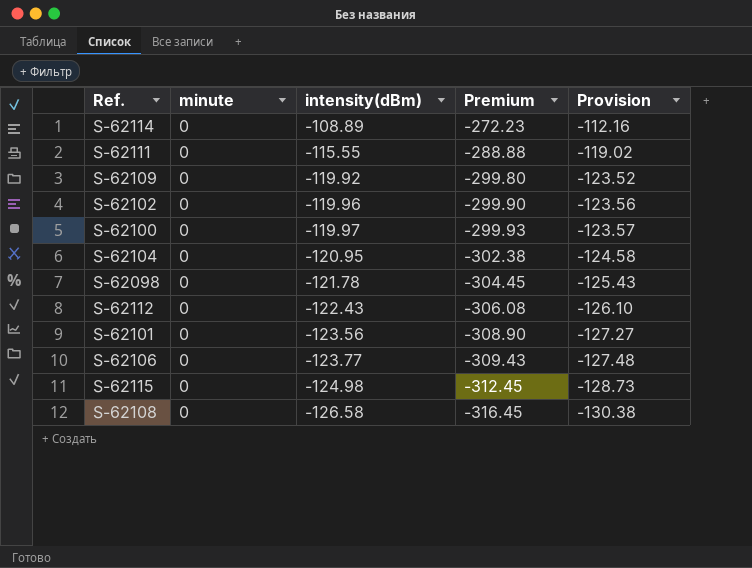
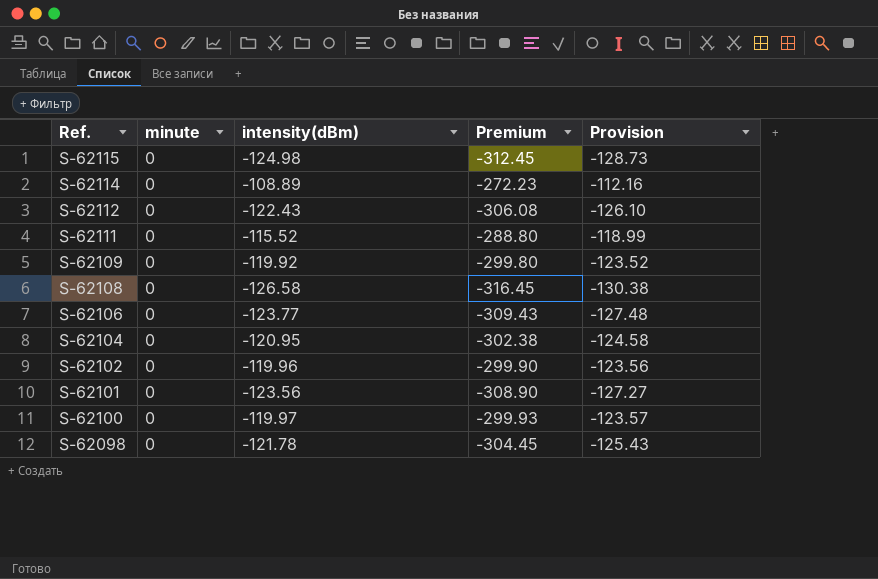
row order: intensity(dBm) descending -> Ref. descending
S-62111 | intensity(dBm): -115.55 -> -115.52
S-62111 | Premium: -288.88 -> -288.80
S-62111 | Provision: -119.02 -> -118.99

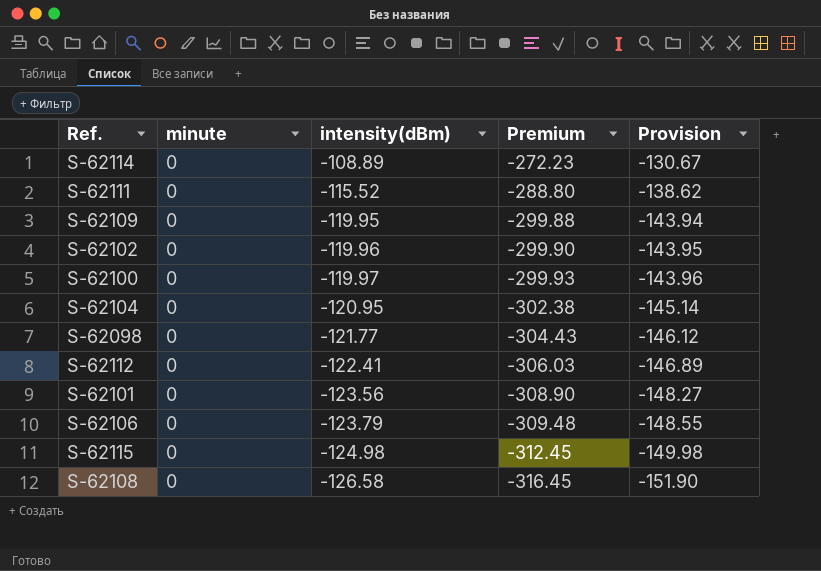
row order: Ref. descending -> intensity(dBm) descending
column Provision | formula: [intensity(dBm)] * 1.03 -> [intensity(dBm)] * 1.2
S-62109 | intensity(dBm): -119.92 -> -119.95
S-62109 | Premium: -299.80 -> -299.88
S-62098 | intensity(dBm): -121.78 -> -121.77
S-62098 | Premium: -304.45 -> -304.43
S-62112 | intensity(dBm): -122.43 -> -122.41
S-62112 | Premium: -306.08 -> -306.03
S-62106 | intensity(dBm): -123.77 -> -123.79
S-62106 | Premium: -309.43 -> -309.48

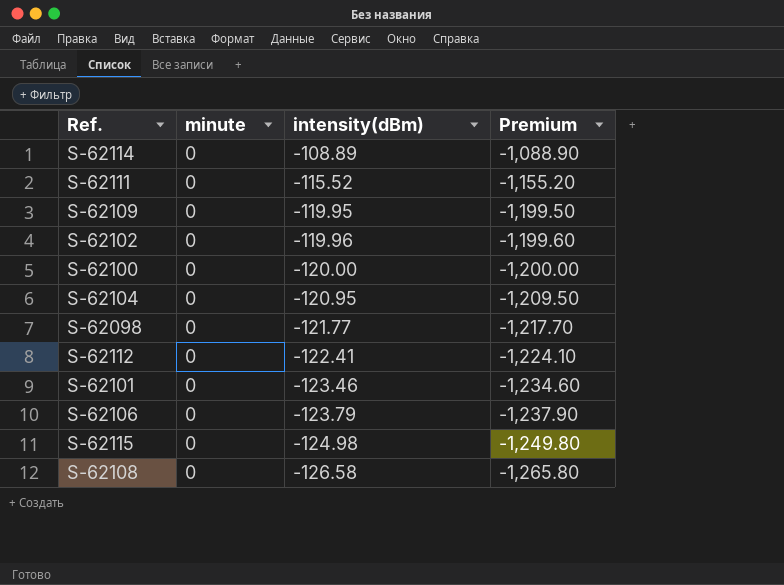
column Provision | formula: [intensity(dBm)] * 1.2 -> none
column Premium | formula: [intensity(dBm)] * 2.5 -> [intensity(dBm)] * 10
S-62100 | intensity(dBm): -119.97 -> -120.00
S-62101 | intensity(dBm): -123.56 -> -123.46

